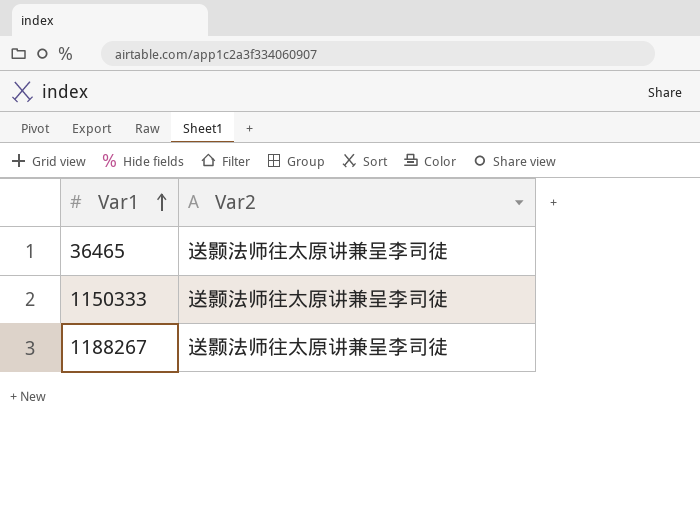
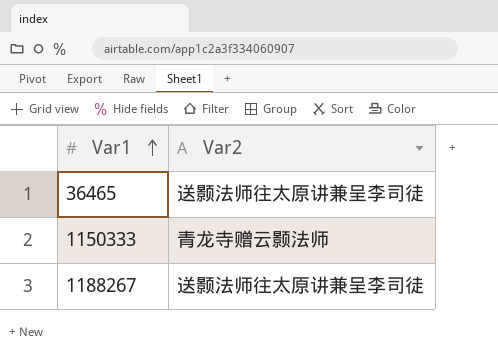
1150333 | Var2: 送颢法师往太原讲兼呈李司徒 -> 青龙寺赠云颢法师

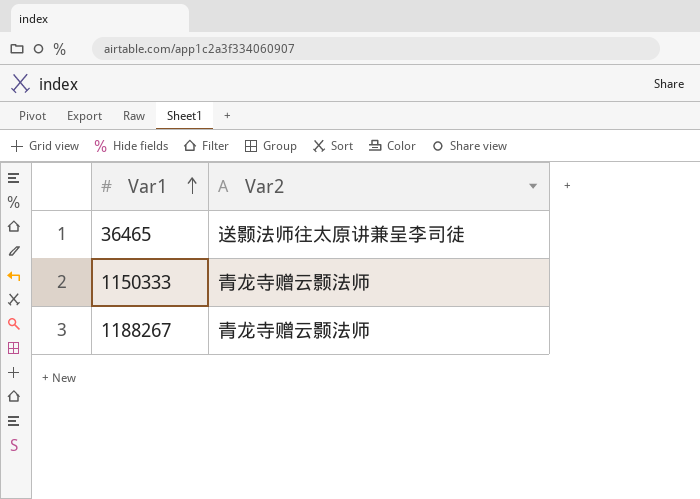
1188267 | Var2: 送颢法师往太原讲兼呈李司徒 -> 青龙寺赠云颢法师

